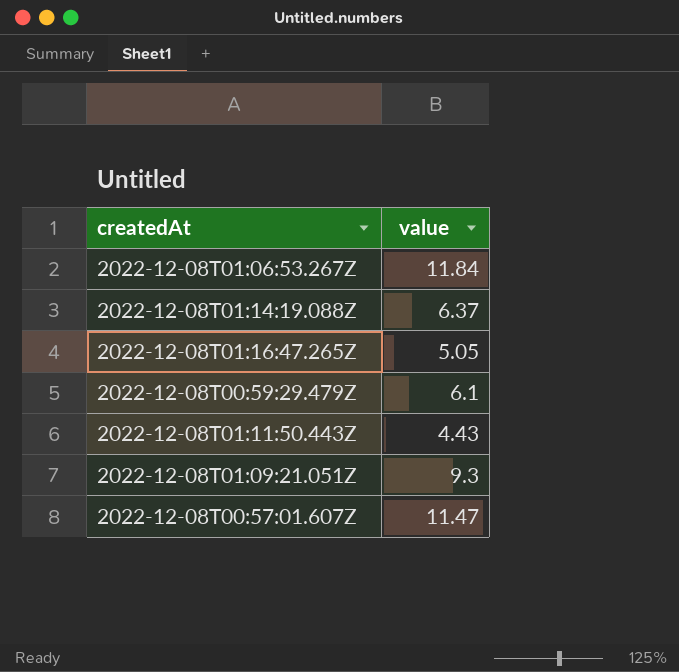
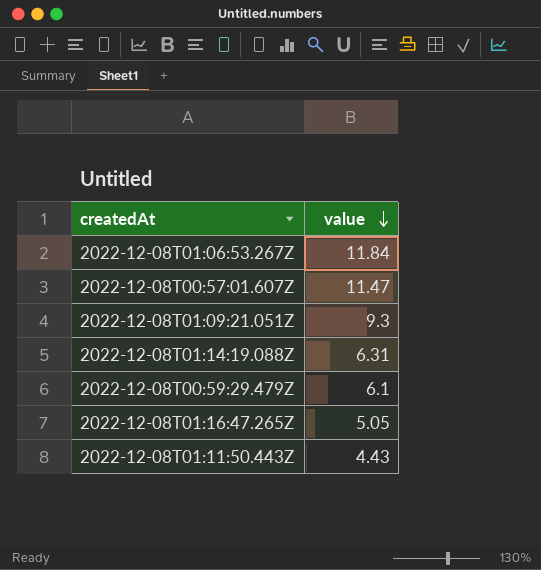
row order: none -> value descending
2022-12-08T01:14:19.088Z | value: 6.37 -> 6.31

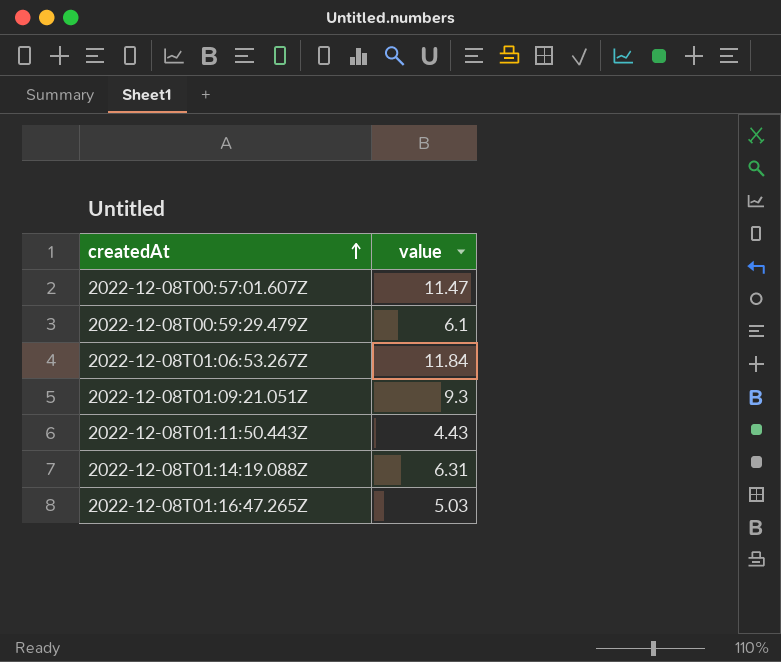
row order: value descending -> createdAt ascending
2022-12-08T01:16:47.265Z | value: 5.05 -> 5.03

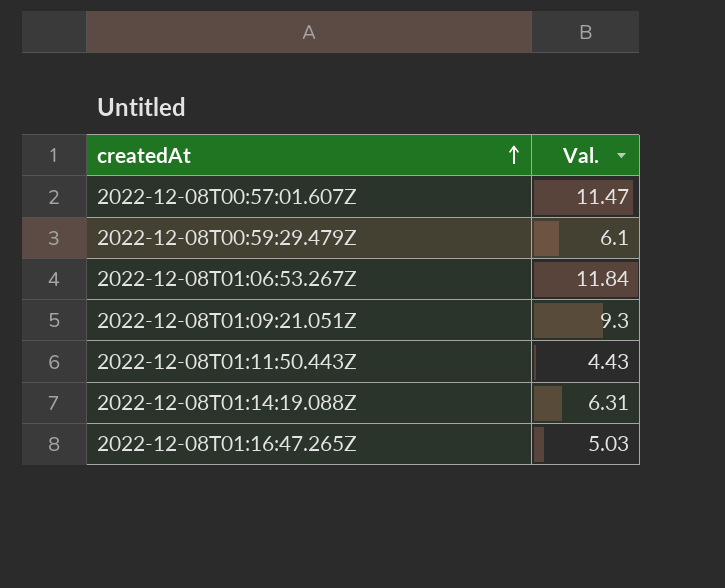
column name: value -> Val.

